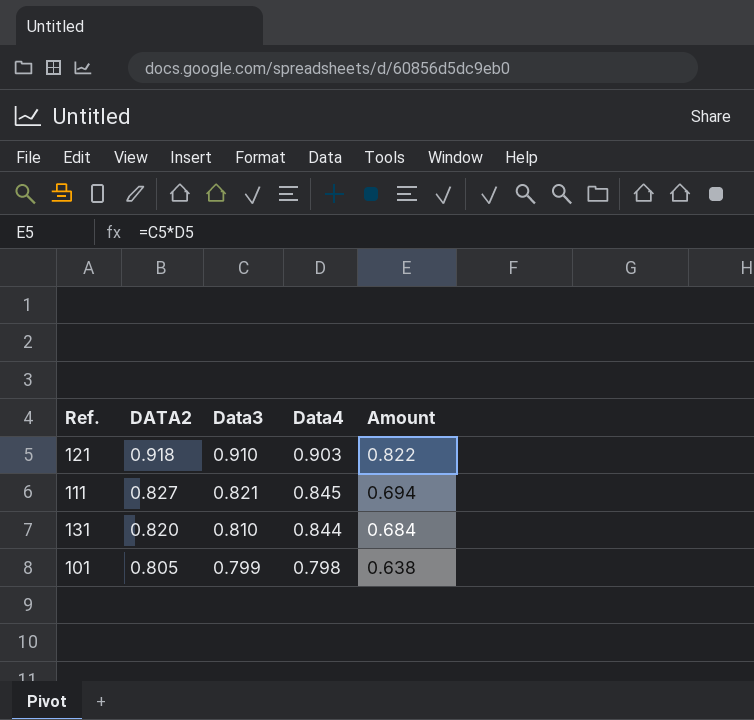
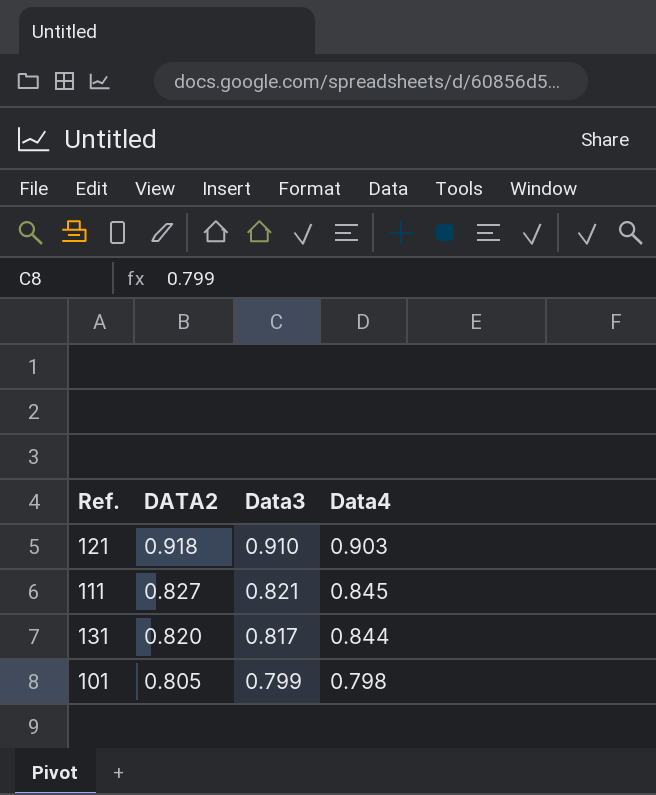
column Amount | formula: [Data3] * [Data4] -> none
131 | Data3: 0.810 -> 0.817

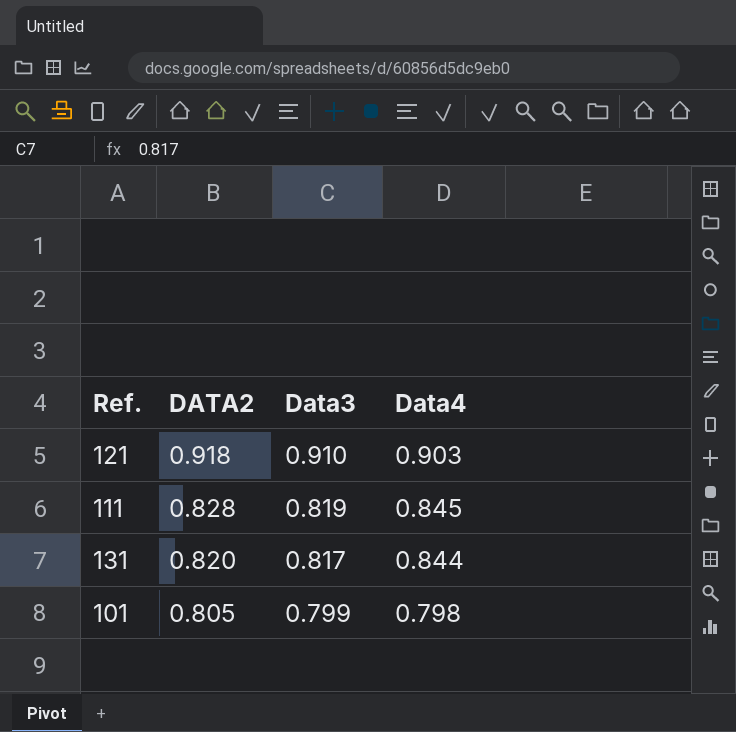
111 | DATA2: 0.827 -> 0.828
111 | Data3: 0.821 -> 0.819

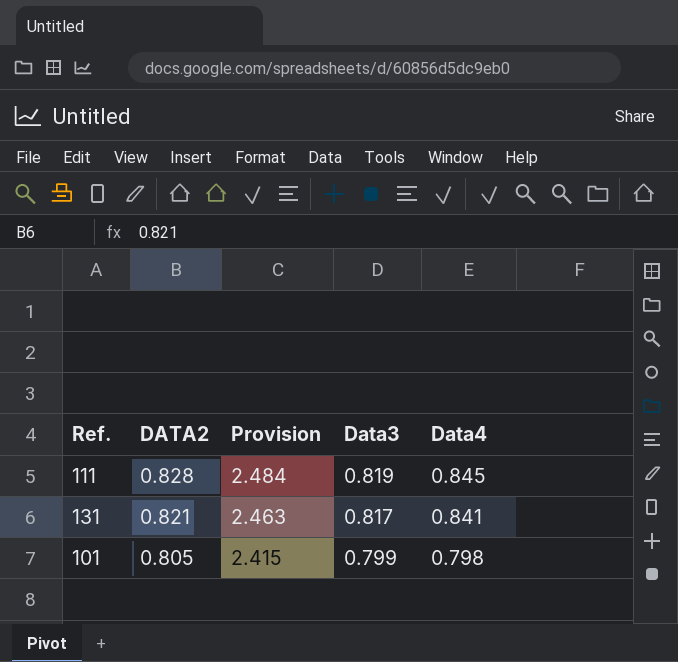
column Provision | formula: none -> [DATA2] * 3
row 121: 0.918 | 0.910 | 0.903 -> none
131 | DATA2: 0.820 -> 0.821
131 | Data4: 0.844 -> 0.841

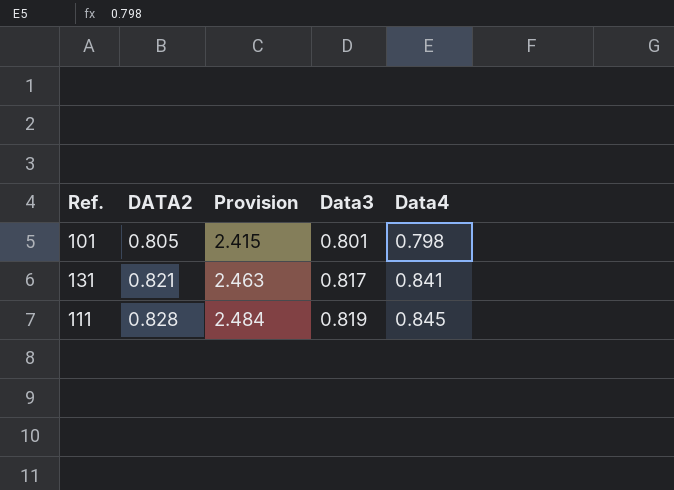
row order: DATA2 descending -> DATA2 ascending
101 | Data3: 0.799 -> 0.801

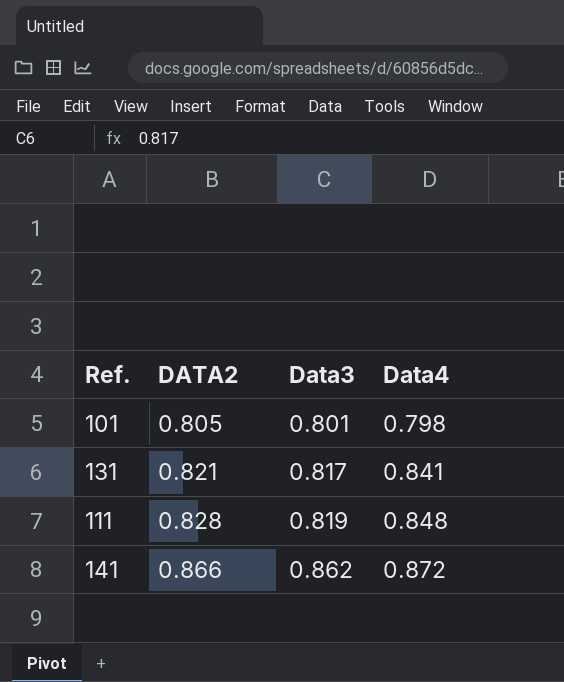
column Provision | formula: [DATA2] * 3 -> none
111 | Data4: 0.845 -> 0.848
row 141: none -> 0.866 | 0.862 | 0.872

